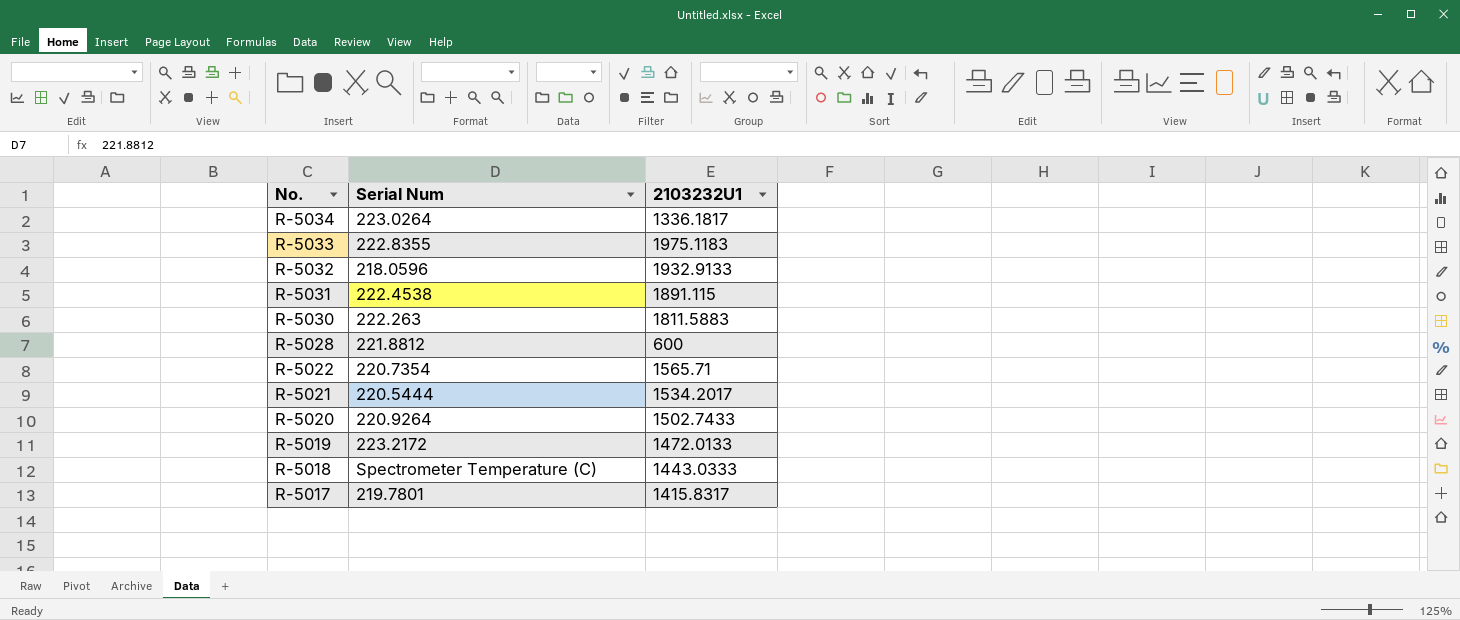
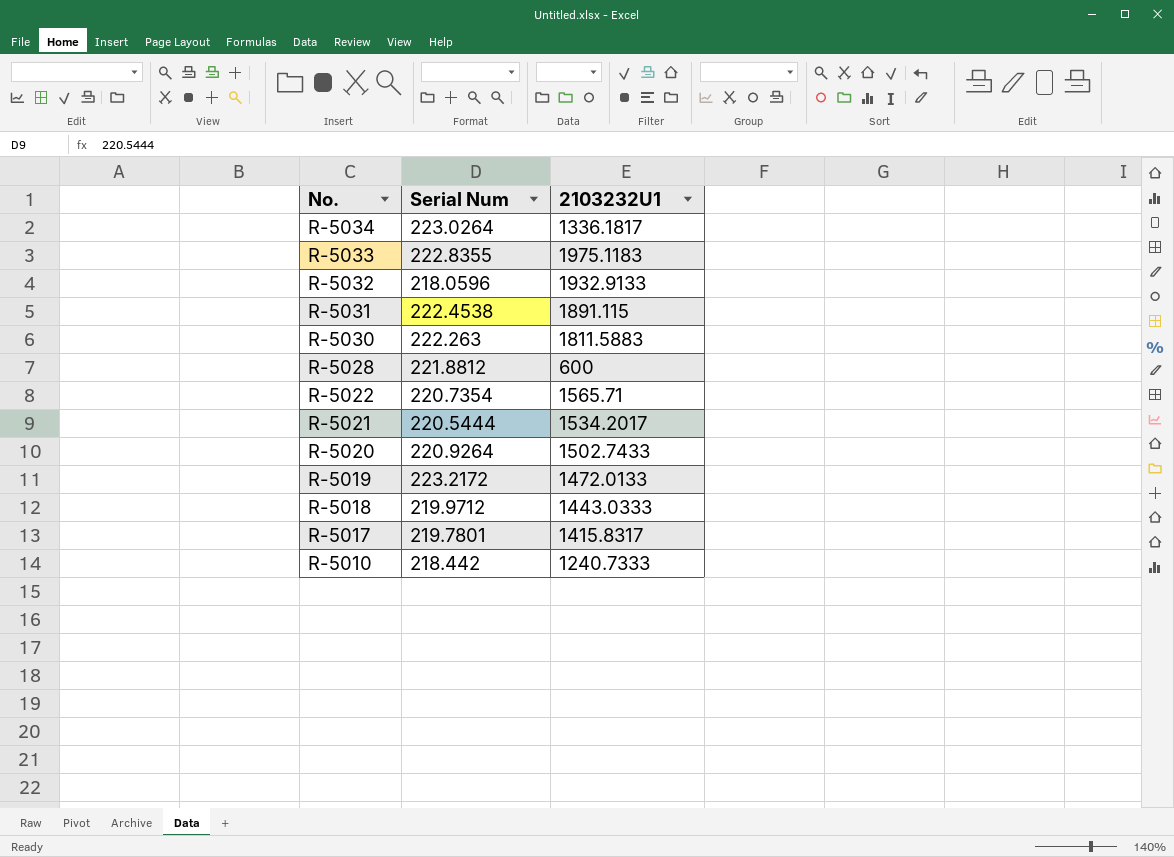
R-5018 | Serial Num: Spectrometer Temperature (C) -> 219.9712
row R-5010: none -> 218.442 | 1240.7333

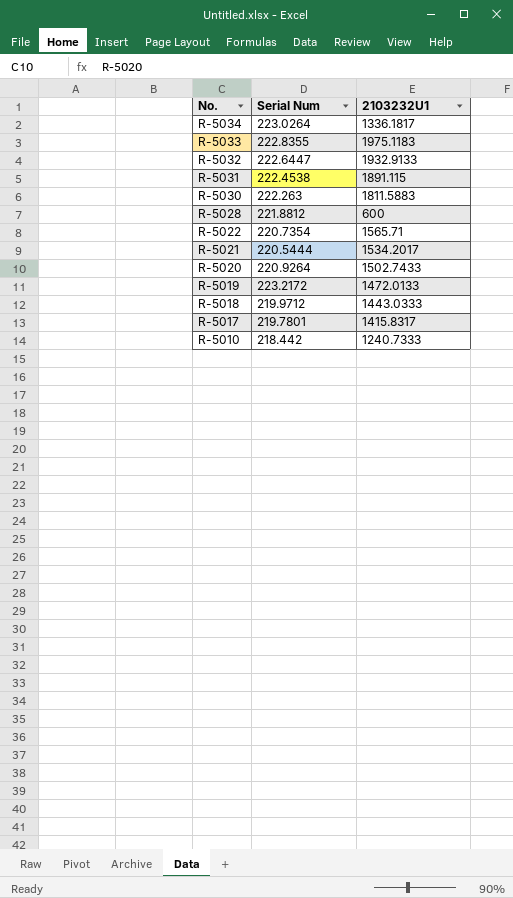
R-5032 | Serial Num: 218.0596 -> 222.6447

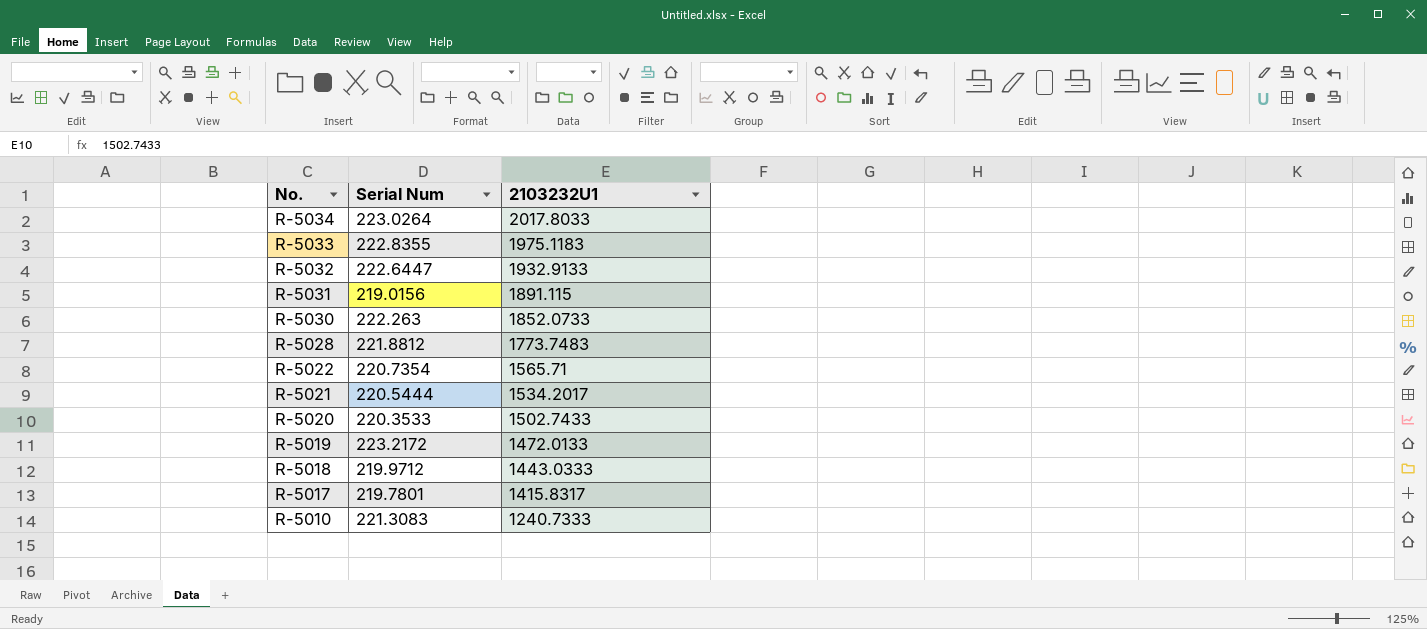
R-5034 | 2103232U1: 1336.1817 -> 2017.8033
R-5031 | Serial Num: 222.4538 -> 219.0156
R-5030 | 2103232U1: 1811.5883 -> 1852.0733
R-5028 | 2103232U1: 600 -> 1773.7483
R-5020 | Serial Num: 220.9264 -> 220.3533
R-5010 | Serial Num: 218.442 -> 221.3083

